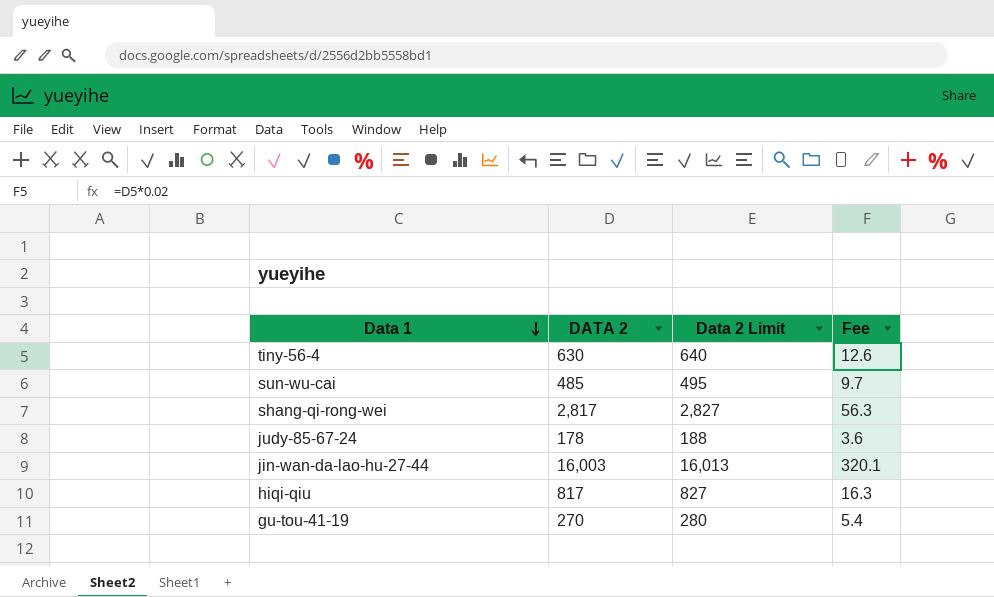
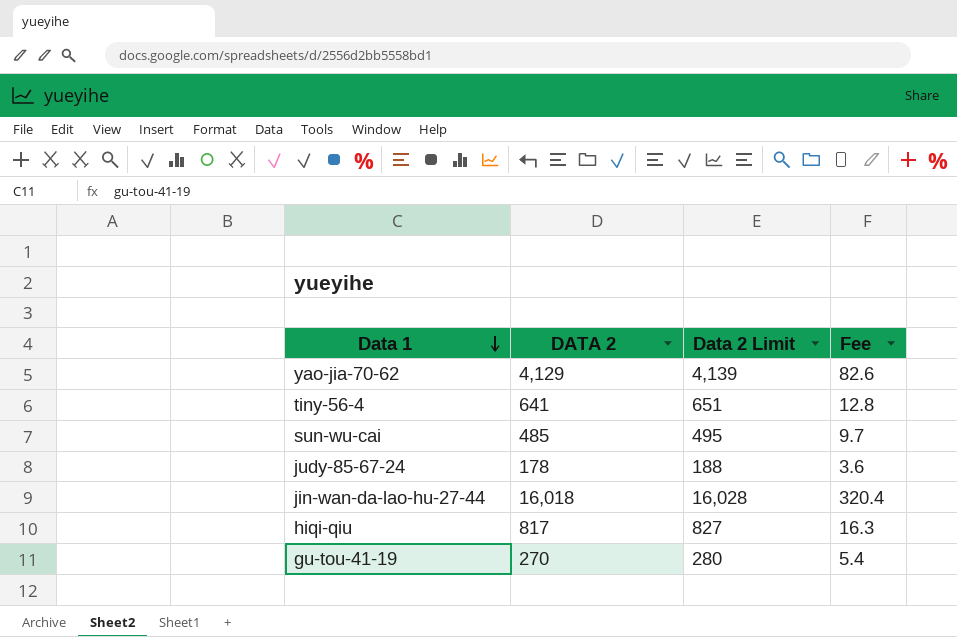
row shang-qi-rong-wei: 2,817 | 2,827 | 56.3 -> none
row yao-jia-70-62: none -> 4,129 | 4,139 | 82.6
tiny-56-4 | DATA 2: 630 -> 641
tiny-56-4 | Data 2 Limit: 640 -> 651
tiny-56-4 | Fee: 12.6 -> 12.8
jin-wan-da-lao-hu-27-44 | DATA 2: 16,003 -> 16,018
jin-wan-da-lao-hu-27-44 | Data 2 Limit: 16,013 -> 16,028
jin-wan-da-lao-hu-27-44 | Fee: 320.1 -> 320.4

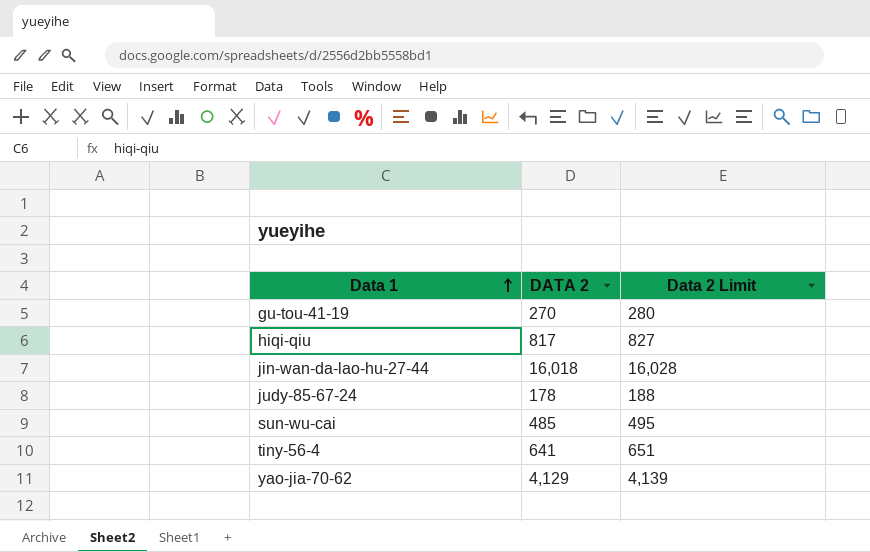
row order: Data 1 descending -> Data 1 ascending
column Fee | formula: [DATA 2] * 0.02 -> none

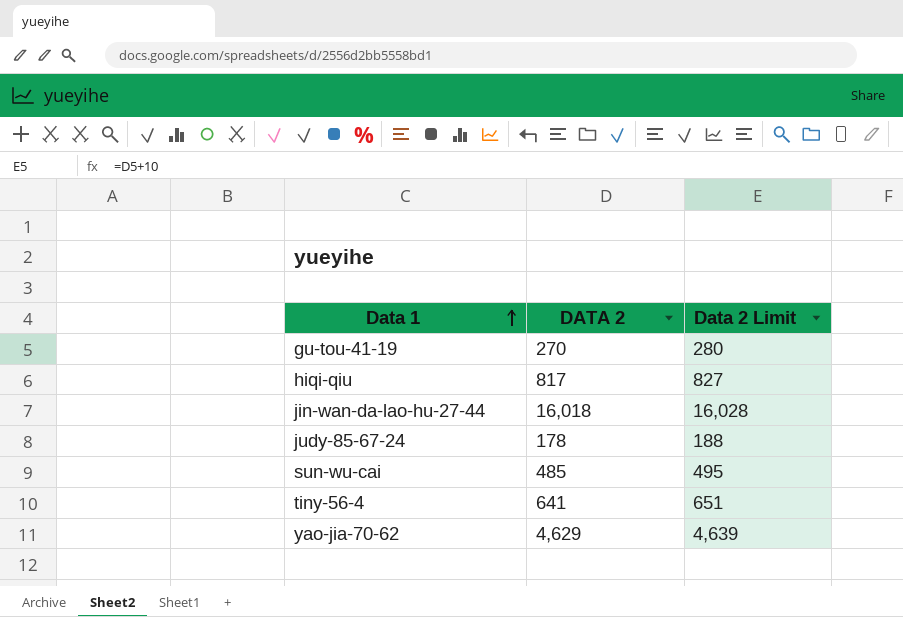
yao-jia-70-62 | DATA 2: 4,129 -> 4,629
yao-jia-70-62 | Data 2 Limit: 4,139 -> 4,639

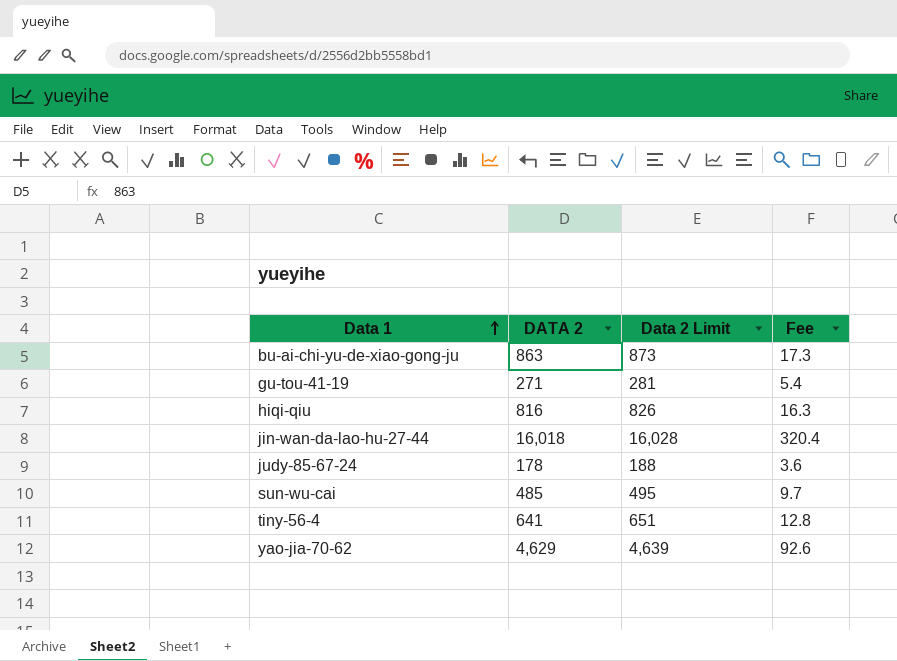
column Fee | formula: none -> [DATA 2] * 0.02
row bu-ai-chi-yu-de-xiao-gong-ju: none -> 863 | 873 | 17.3
gu-tou-41-19 | DATA 2: 270 -> 271
gu-tou-41-19 | Data 2 Limit: 280 -> 281
hiqi-qiu | DATA 2: 817 -> 816
hiqi-qiu | Data 2 Limit: 827 -> 826

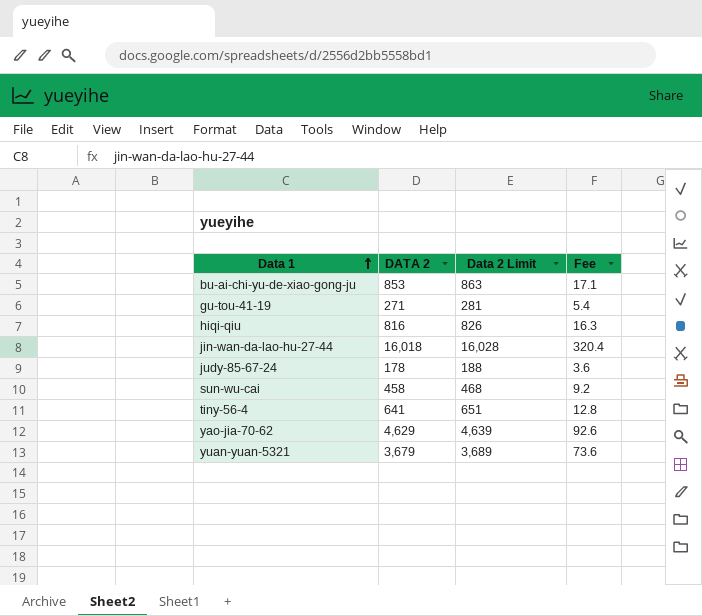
bu-ai-chi-yu-de-xiao-gong-ju | DATA 2: 863 -> 853
bu-ai-chi-yu-de-xiao-gong-ju | Data 2 Limit: 873 -> 863
bu-ai-chi-yu-de-xiao-gong-ju | Fee: 17.3 -> 17.1
sun-wu-cai | DATA 2: 485 -> 458
sun-wu-cai | Data 2 Limit: 495 -> 468
sun-wu-cai | Fee: 9.7 -> 9.2
row yuan-yuan-5321: none -> 3,679 | 3,689 | 73.6

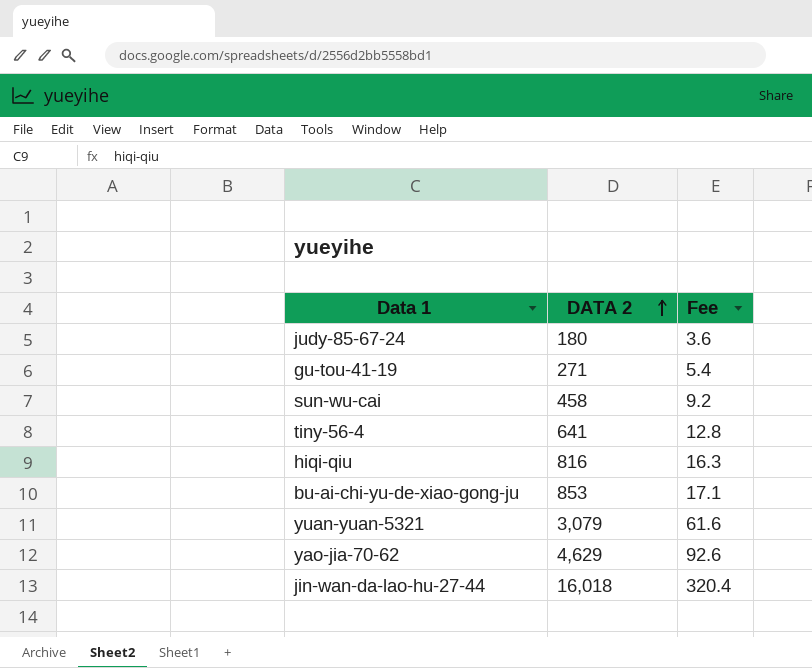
row order: Data 1 ascending -> DATA 2 ascending
column Data 2 Limit | formula: [DATA 2] + 10 -> none
judy-85-67-24 | DATA 2: 178 -> 180
yuan-yuan-5321 | DATA 2: 3,679 -> 3,079
yuan-yuan-5321 | Fee: 73.6 -> 61.6

